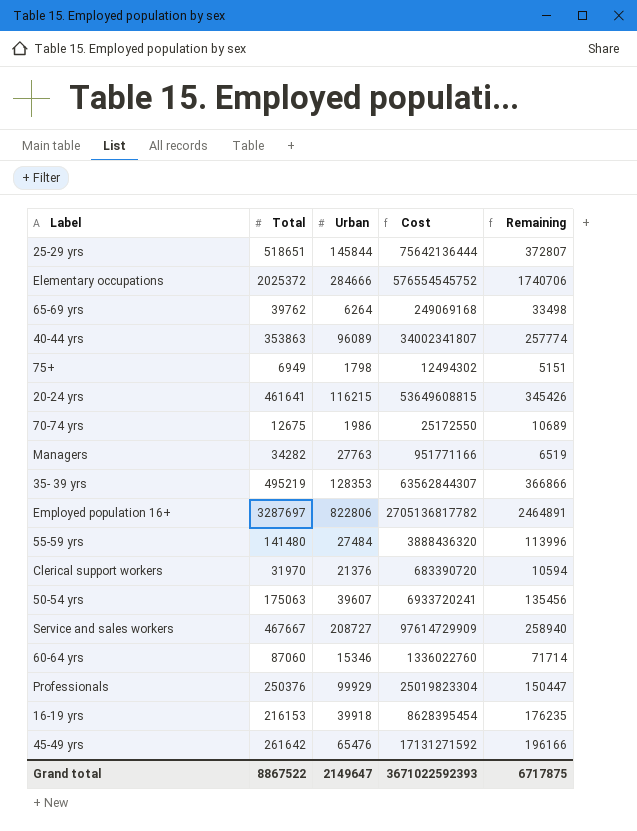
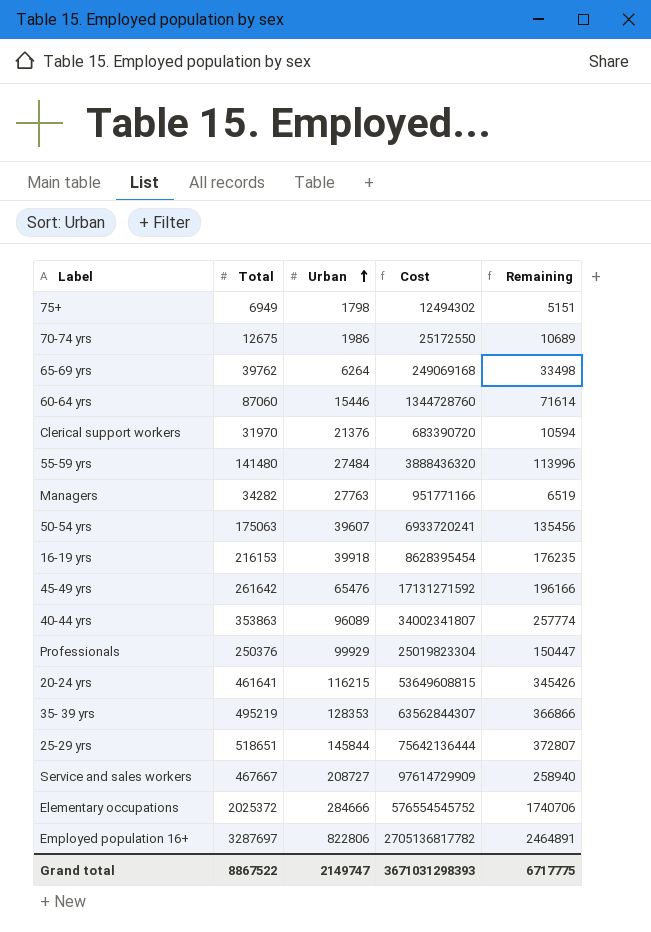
row order: none -> Urban ascending
60-64 yrs | Urban: 15346 -> 15446
60-64 yrs | Cost: 1336022760 -> 1344728760
60-64 yrs | Remaining: 71714 -> 71614
Grand total | Urban: 2149647 -> 2149747
Grand total | Cost: 3671022592393 -> 3671031298393
Grand total | Remaining: 6717875 -> 6717775

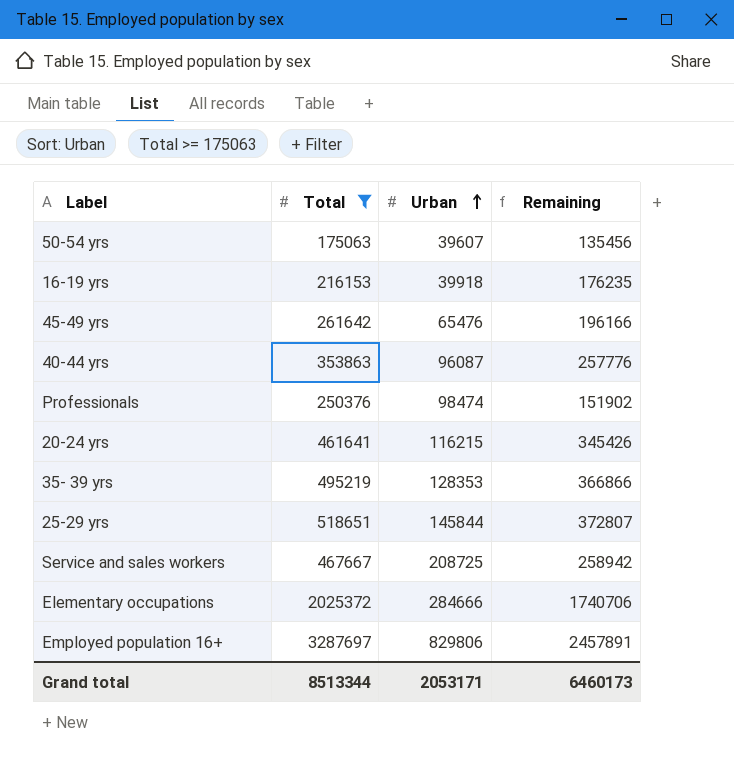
filter: none -> Total >= 175063
column Cost | formula: [Total] * [Urban] -> none
40-44 yrs | Urban: 96089 -> 96087
40-44 yrs | Remaining: 257774 -> 257776
Professionals | Urban: 99929 -> 98474
Professionals | Remaining: 150447 -> 151902
Service and sales workers | Urban: 208727 -> 208725
Service and sales workers | Remaining: 258940 -> 258942
Employed population 16+ | Urban: 822806 -> 829806
Employed population 16+ | Remaining: 2464891 -> 2457891
Grand total | Total: 8867522 -> 8513344
Grand total | Urban: 2149747 -> 2053171
Grand total | Remaining: 6717775 -> 6460173

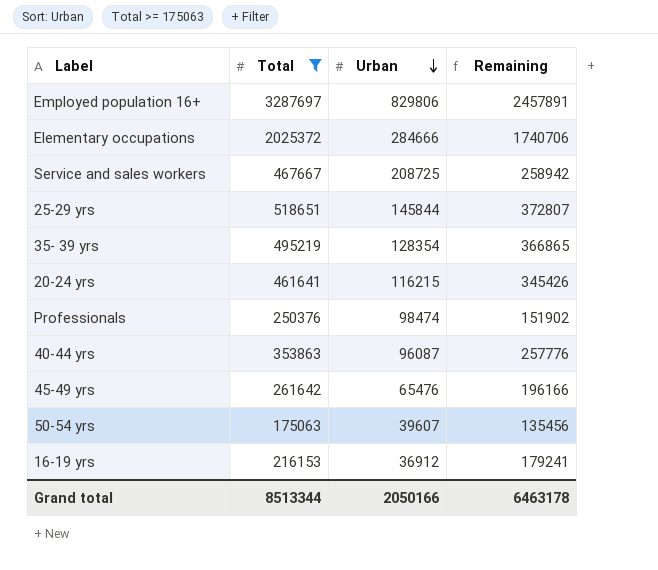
row order: Urban ascending -> Urban descending
35- 39 yrs | Urban: 128353 -> 128354
35- 39 yrs | Remaining: 366866 -> 366865
16-19 yrs | Urban: 39918 -> 36912
16-19 yrs | Remaining: 176235 -> 179241
Grand total | Urban: 2053171 -> 2050166
Grand total | Remaining: 6460173 -> 6463178

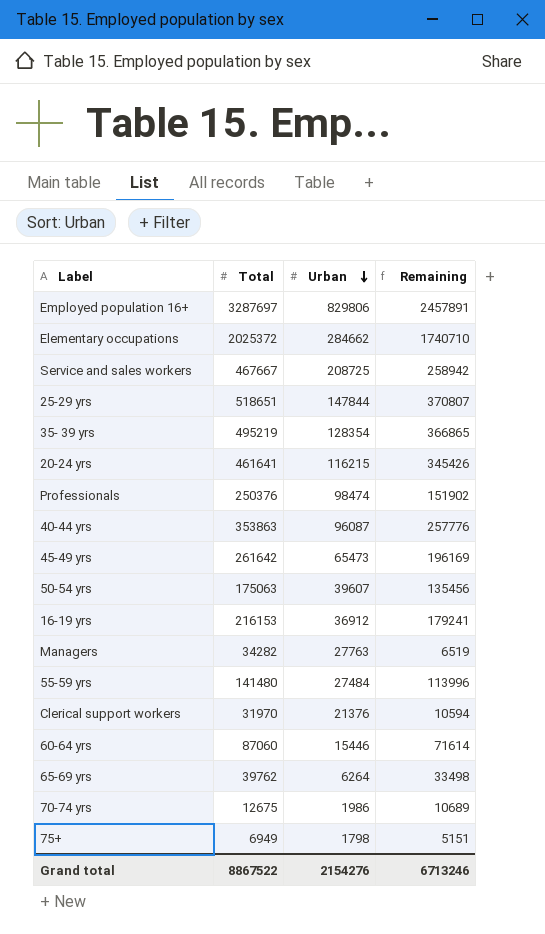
filter: Total >= 175063 -> none
Elementary occupations | Urban: 284666 -> 284662
Elementary occupations | Remaining: 1740706 -> 1740710
25-29 yrs | Urban: 145844 -> 147844
25-29 yrs | Remaining: 372807 -> 370807
45-49 yrs | Urban: 65476 -> 65473
45-49 yrs | Remaining: 196166 -> 196169
Grand total | Total: 8513344 -> 8867522
Grand total | Urban: 2050166 -> 2154276
Grand total | Remaining: 6463178 -> 6713246

